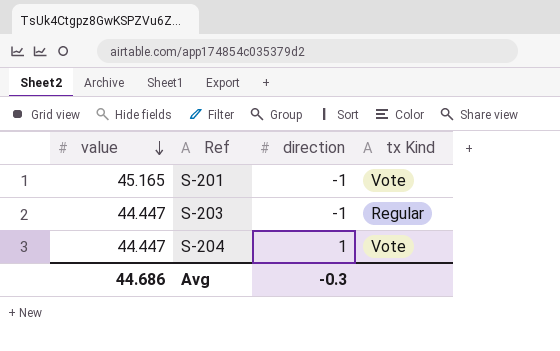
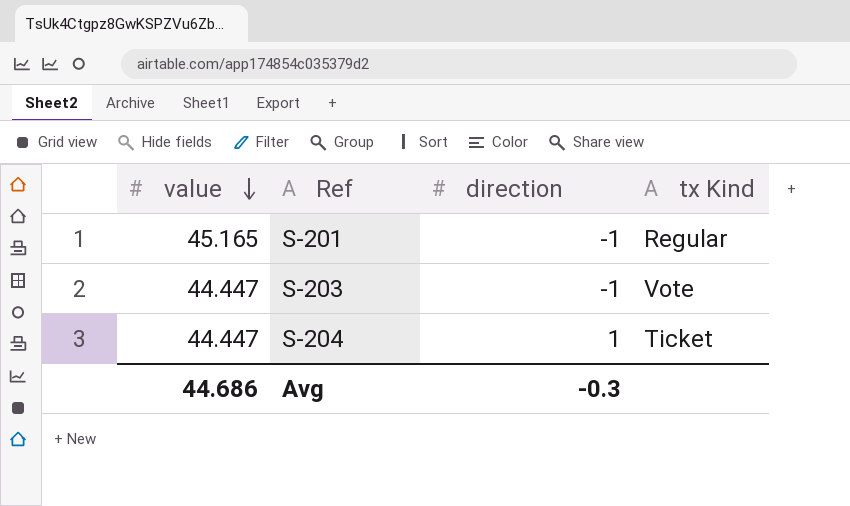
S-201 | tx Kind: Vote -> Regular
S-203 | tx Kind: Regular -> Vote
S-204 | tx Kind: Vote -> Ticket

